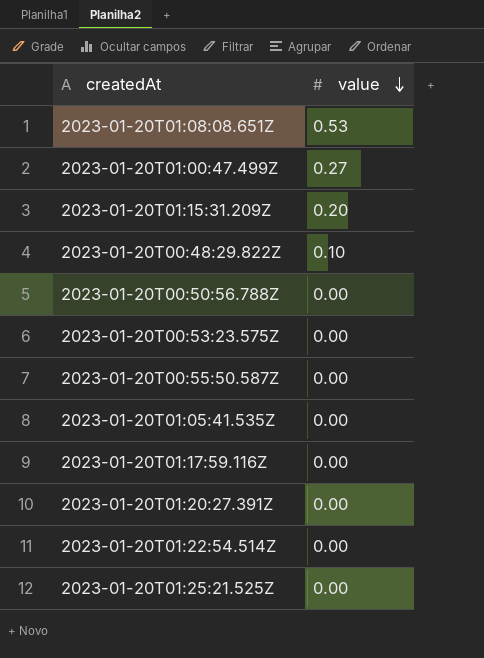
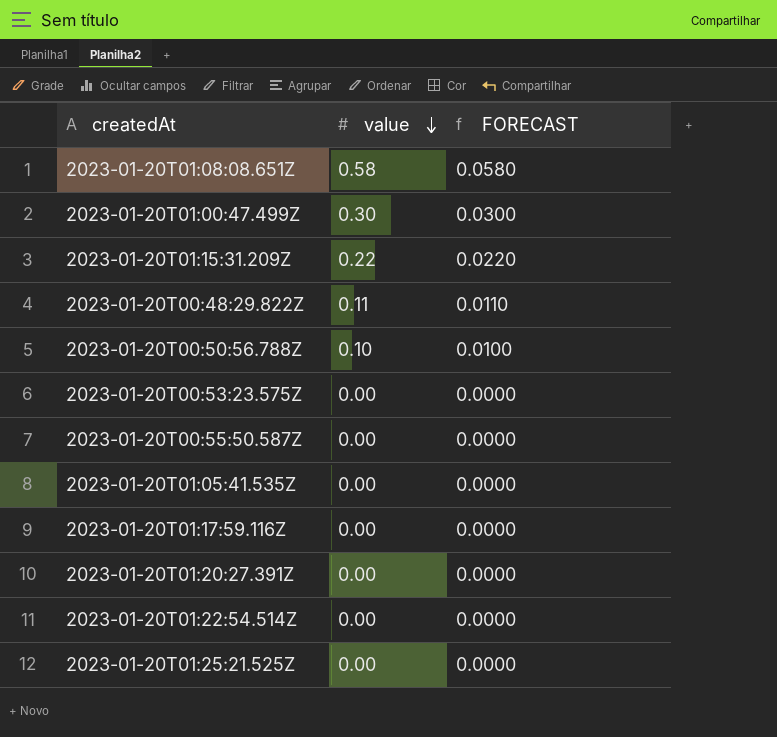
column FORECAST | formula: none -> [value] * 0.1
2023-01-20T01:08:08.651Z | value: 0.53 -> 0.58
2023-01-20T01:00:47.499Z | value: 0.27 -> 0.30
2023-01-20T01:15:31.209Z | value: 0.20 -> 0.22
2023-01-20T00:48:29.822Z | value: 0.10 -> 0.11
2023-01-20T00:50:56.788Z | value: 0.00 -> 0.10

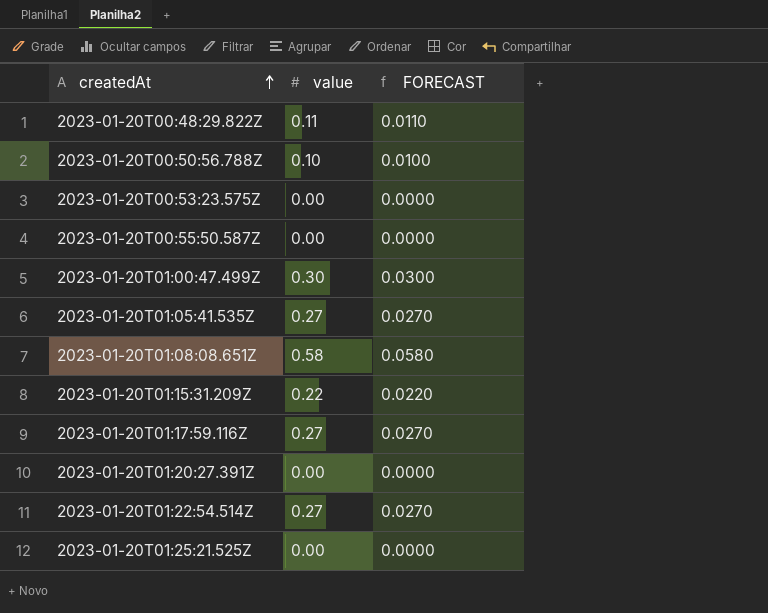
row order: value descending -> createdAt ascending
2023-01-20T01:05:41.535Z | value: 0.00 -> 0.27
2023-01-20T01:05:41.535Z | FORECAST: 0.0000 -> 0.0270
2023-01-20T01:17:59.116Z | value: 0.00 -> 0.27
2023-01-20T01:17:59.116Z | FORECAST: 0.0000 -> 0.0270
2023-01-20T01:22:54.514Z | value: 0.00 -> 0.27
2023-01-20T01:22:54.514Z | FORECAST: 0.0000 -> 0.0270

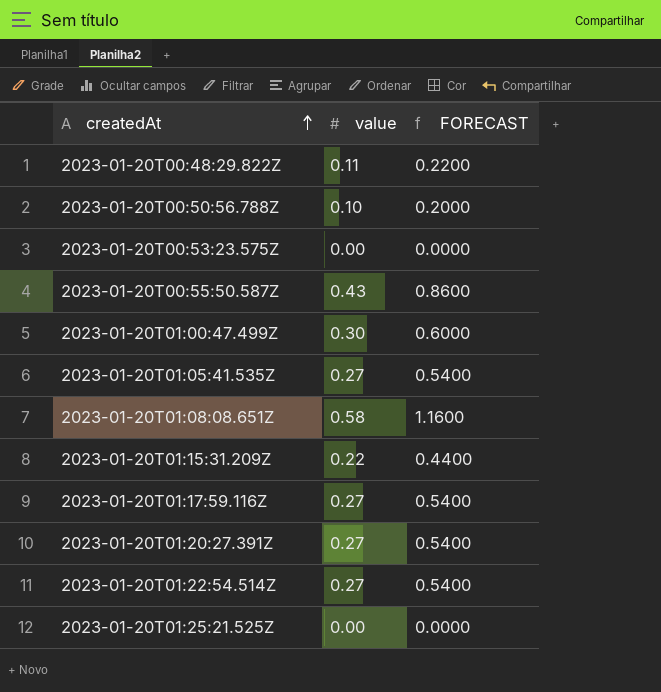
column FORECAST | formula: [value] * 0.1 -> [value] * 2
2023-01-20T00:55:50.587Z | value: 0.00 -> 0.43
2023-01-20T01:20:27.391Z | value: 0.00 -> 0.27

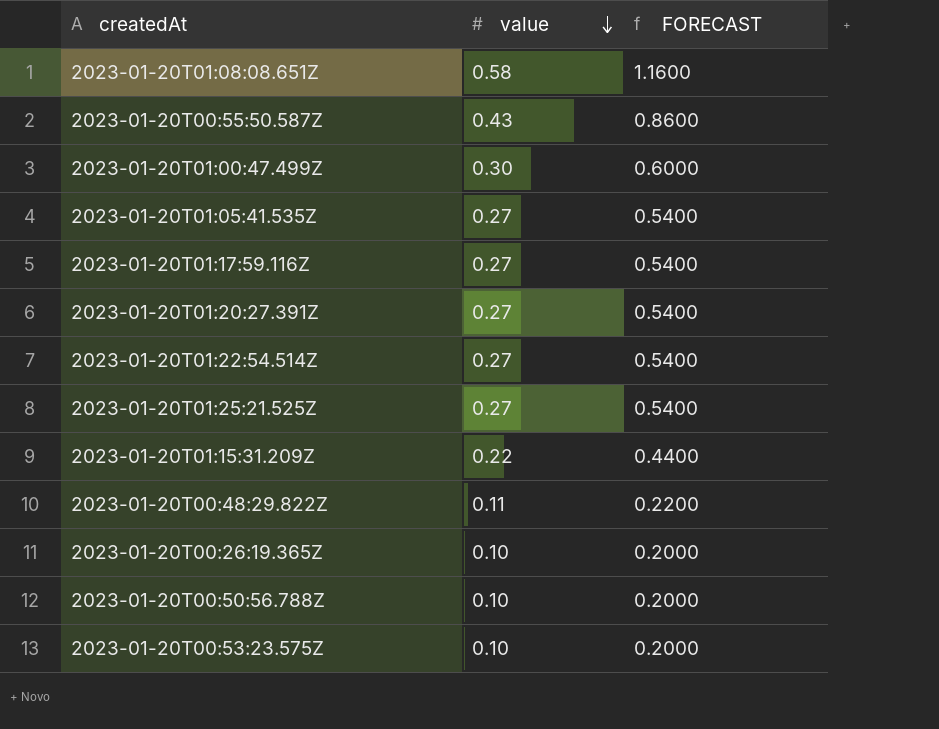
row order: createdAt ascending -> value descending
2023-01-20T01:25:21.525Z | value: 0.00 -> 0.27
2023-01-20T01:25:21.525Z | FORECAST: 0.0000 -> 0.5400
row 2023-01-20T00:26:19.365Z: none -> 0.10 | 0.2000
2023-01-20T00:53:23.575Z | value: 0.00 -> 0.10
2023-01-20T00:53:23.575Z | FORECAST: 0.0000 -> 0.2000

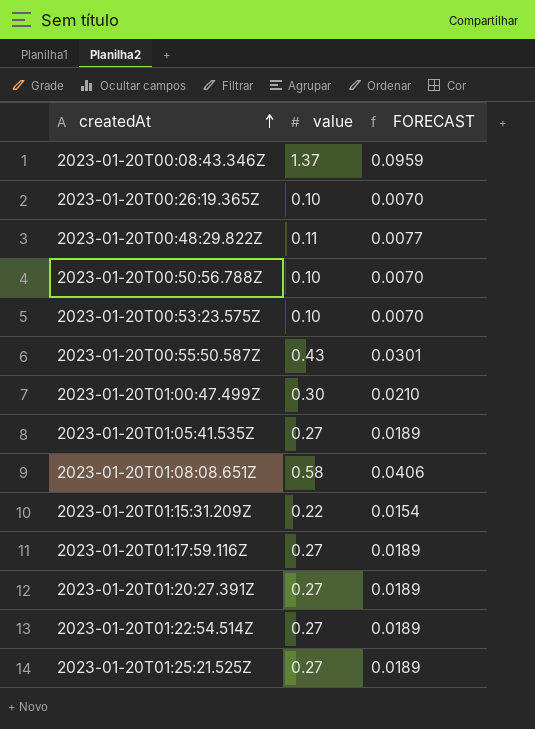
row order: value descending -> createdAt ascending
column FORECAST | formula: [value] * 2 -> [value] * 0.07
row 2023-01-20T00:08:43.346Z: none -> 1.37 | 0.0959

